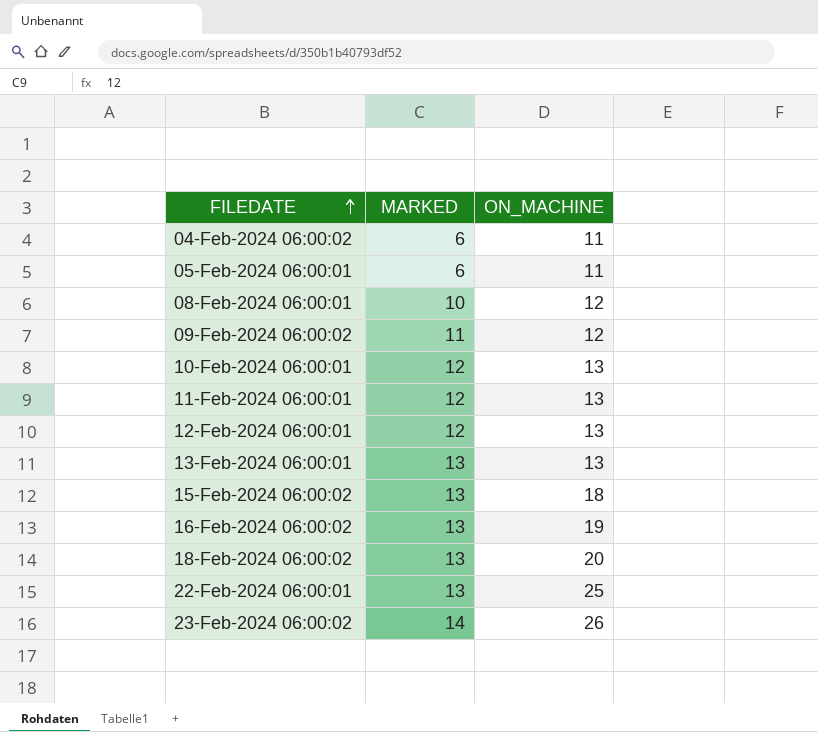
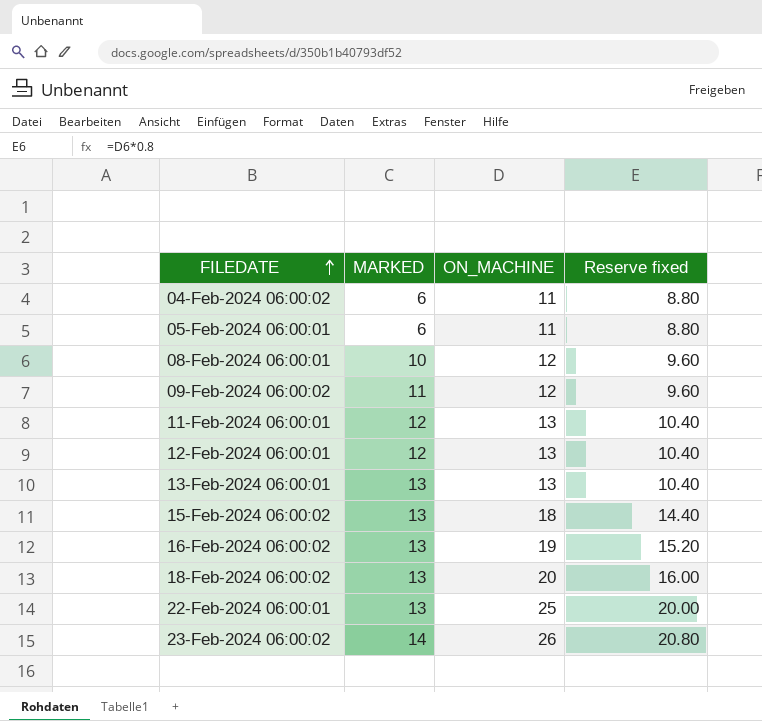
column Reserve fixed | formula: none -> [ON_MACHINE] * 0.8
row 10-Feb-2024 06:00:01: 12 | 13 -> none

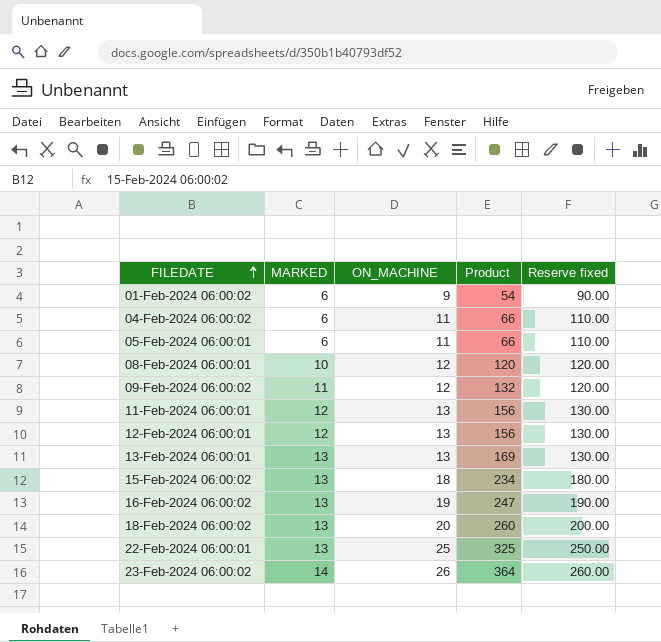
column Product | formula: none -> [MARKED] * [ON_MACHINE]
column Reserve fixed | formula: [ON_MACHINE] * 0.8 -> [ON_MACHINE] * 10
row 01-Feb-2024 06:00:02: none -> 6 | 9 | 54 | 90.00

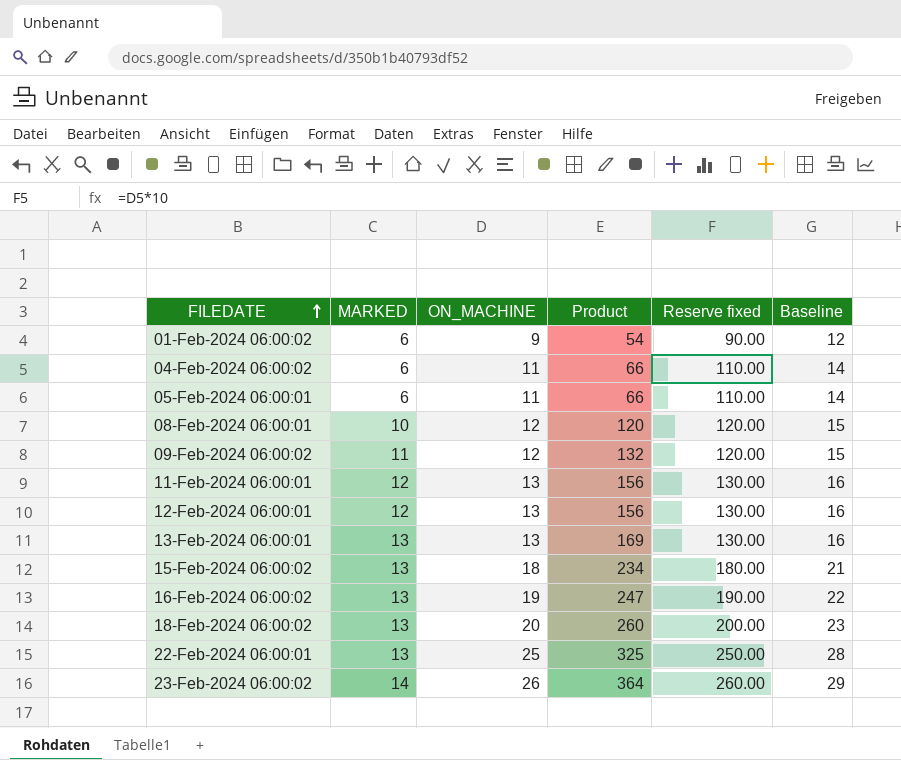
column Baseline | formula: none -> [ON_MACHINE] + 3

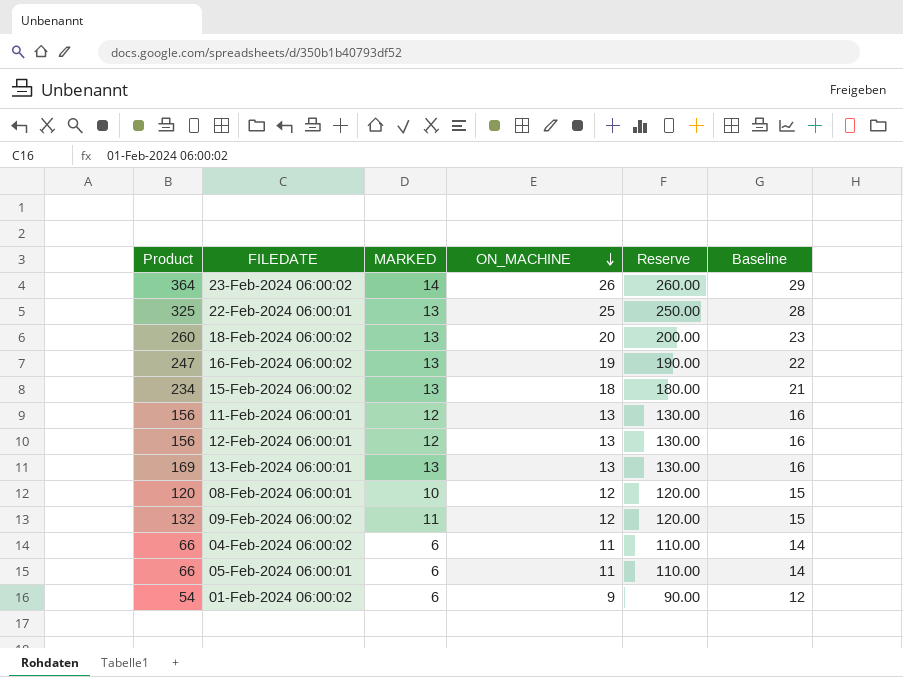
row order: FILEDATE ascending -> ON_MACHINE descending
column Product | position: 4 -> 1
column name: Reserve fixed -> Reserve

